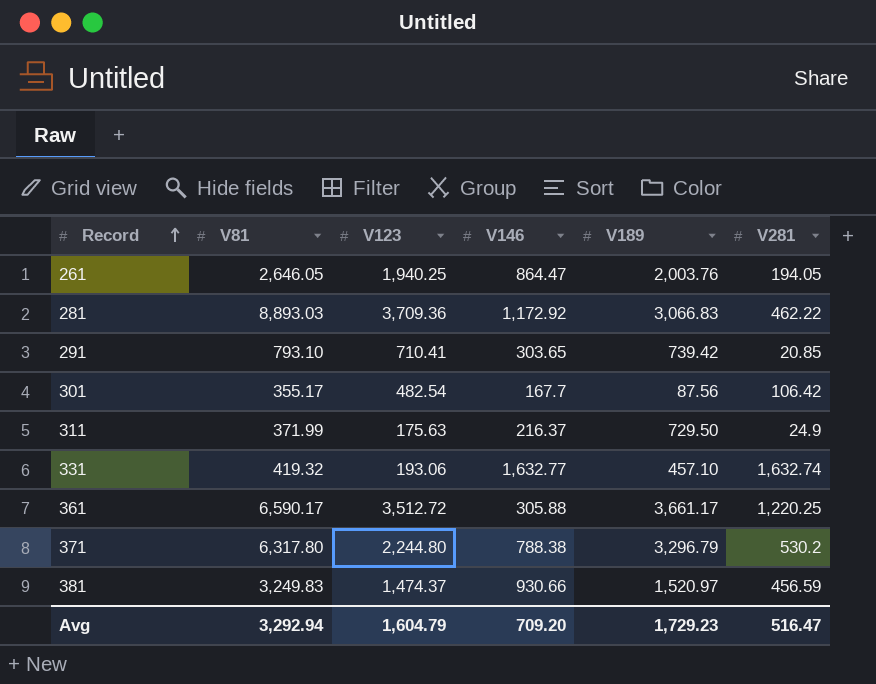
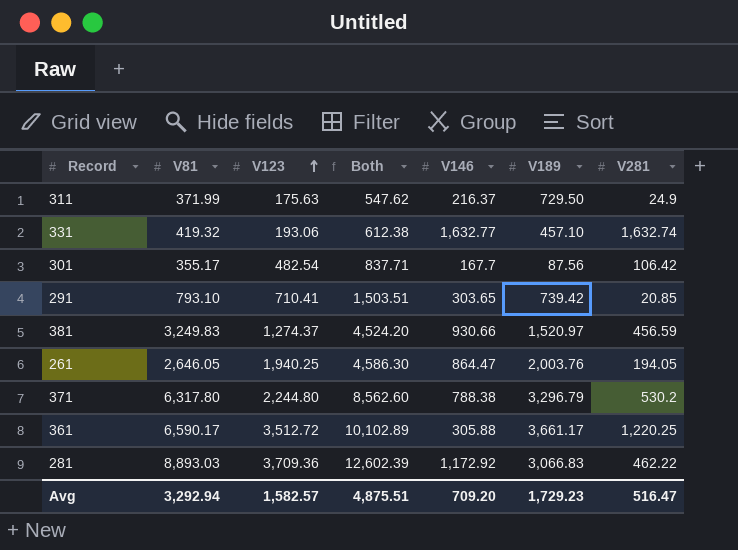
row order: Record ascending -> V123 ascending
column Both | formula: none -> [V81] + [V123]
381 | V123: 1,474.37 -> 1,274.37
Avg | V123: 1,604.79 -> 1,582.57

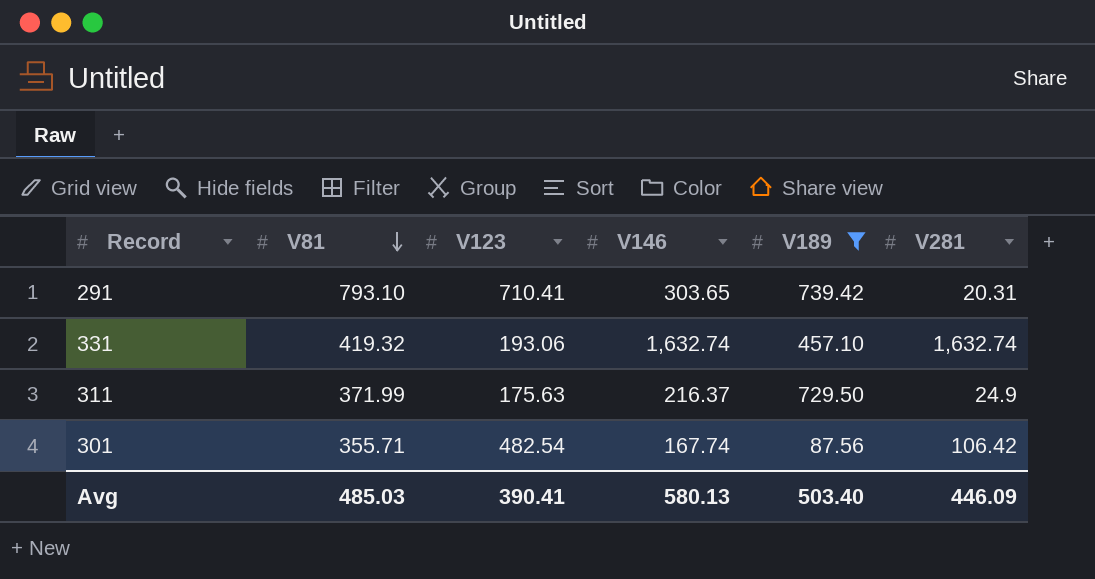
filter: none -> V189 <= 739.42
row order: V123 ascending -> V81 descending
column Both | formula: [V81] + [V123] -> none
291 | V281: 20.85 -> 20.31
331 | V146: 1,632.77 -> 1,632.74
301 | V81: 355.17 -> 355.71
301 | V146: 167.7 -> 167.74
Avg | V81: 3,292.94 -> 485.03
Avg | V123: 1,582.57 -> 390.41
Avg | V146: 709.20 -> 580.13
Avg | V189: 1,729.23 -> 503.40
Avg | V281: 516.47 -> 446.09

